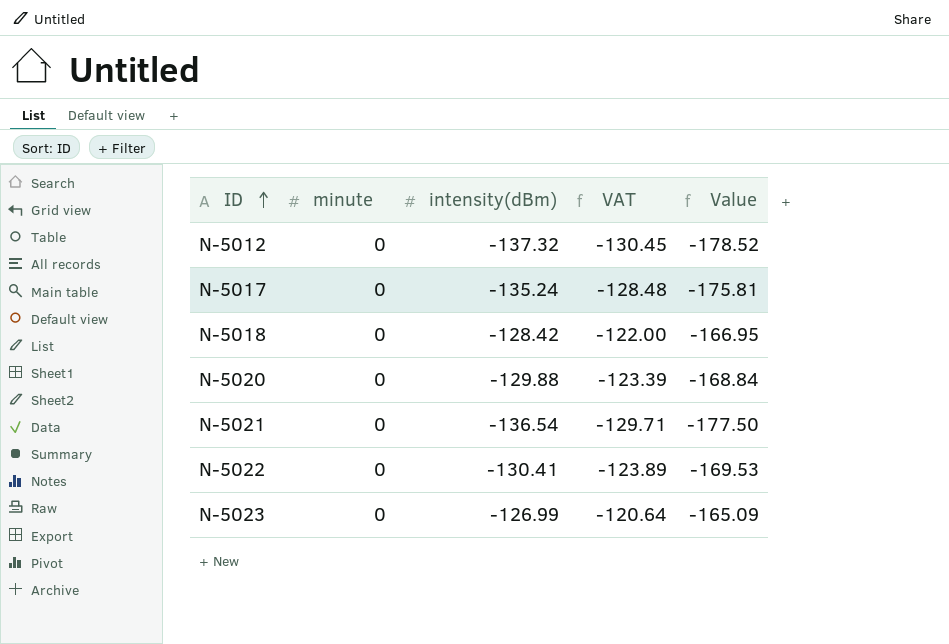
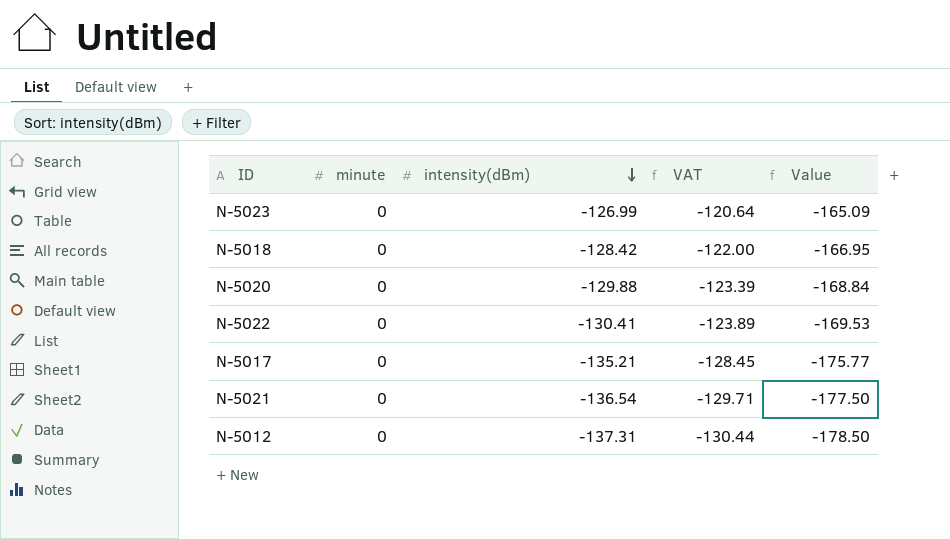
row order: ID ascending -> intensity(dBm) descending
N-5017 | intensity(dBm): -135.24 -> -135.21
N-5017 | VAT: -128.48 -> -128.45
N-5017 | Value: -175.81 -> -175.77
N-5012 | intensity(dBm): -137.32 -> -137.31
N-5012 | VAT: -130.45 -> -130.44
N-5012 | Value: -178.52 -> -178.50

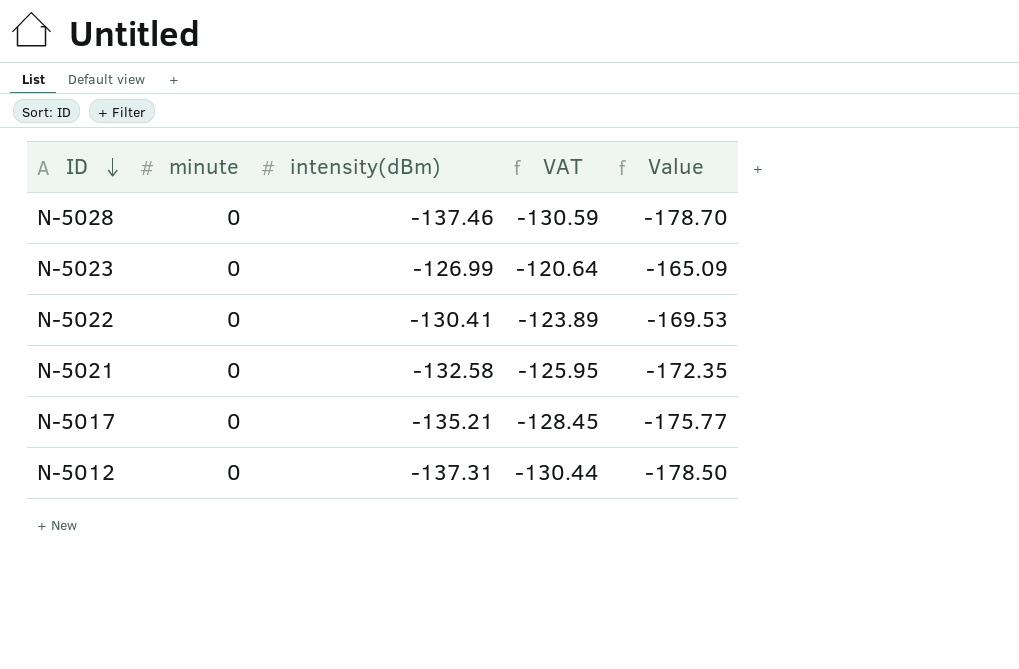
row order: intensity(dBm) descending -> ID descending
row N-5018: 0 | -128.42 | -122.00 | -166.95 -> none
row N-5020: 0 | -129.88 | -123.39 | -168.84 -> none
row N-5028: none -> 0 | -137.46 | -130.59 | -178.70
N-5021 | intensity(dBm): -136.54 -> -132.58
N-5021 | VAT: -129.71 -> -125.95
N-5021 | Value: -177.50 -> -172.35

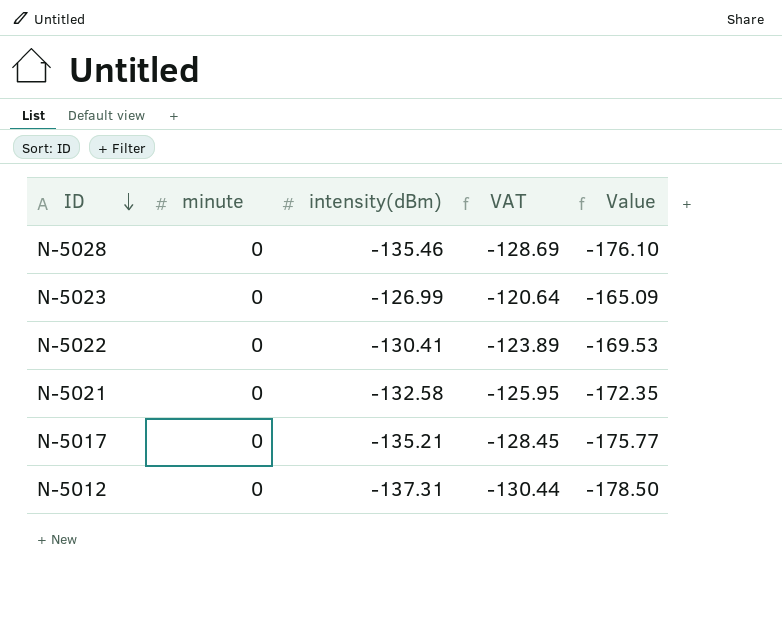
N-5028 | intensity(dBm): -137.46 -> -135.46
N-5028 | VAT: -130.59 -> -128.69
N-5028 | Value: -178.70 -> -176.10

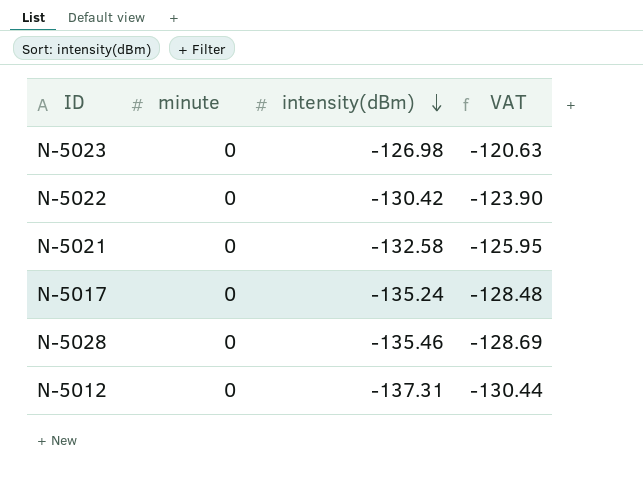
row order: ID descending -> intensity(dBm) descending
column Value | formula: [intensity(dBm)] * 1.3 -> none
N-5023 | intensity(dBm): -126.99 -> -126.98
N-5023 | VAT: -120.64 -> -120.63
N-5022 | intensity(dBm): -130.41 -> -130.42
N-5022 | VAT: -123.89 -> -123.90
N-5017 | intensity(dBm): -135.21 -> -135.24
N-5017 | VAT: -128.45 -> -128.48

